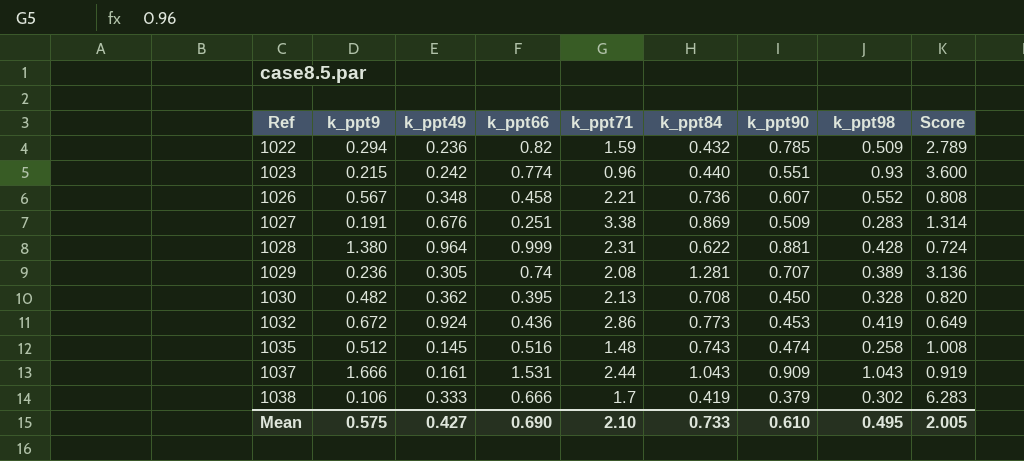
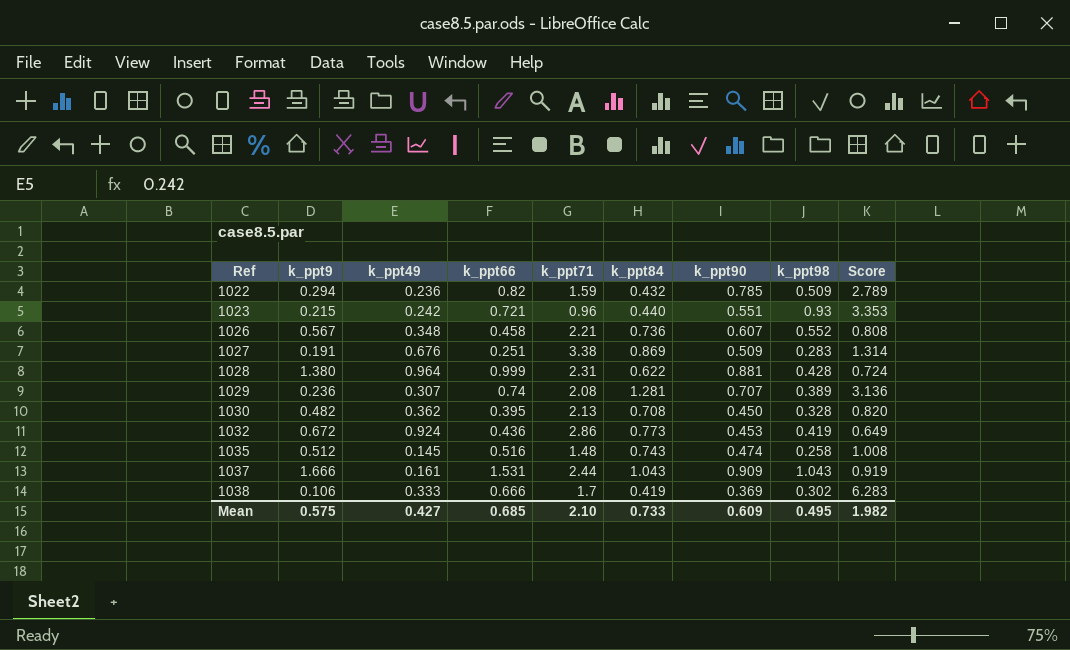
1023 | k_ppt66: 0.774 -> 0.721
1023 | Score: 3.600 -> 3.353
1029 | k_ppt49: 0.305 -> 0.307
1038 | k_ppt90: 0.379 -> 0.369
Mean | k_ppt66: 0.690 -> 0.685
Mean | k_ppt90: 0.610 -> 0.609
Mean | Score: 2.005 -> 1.982

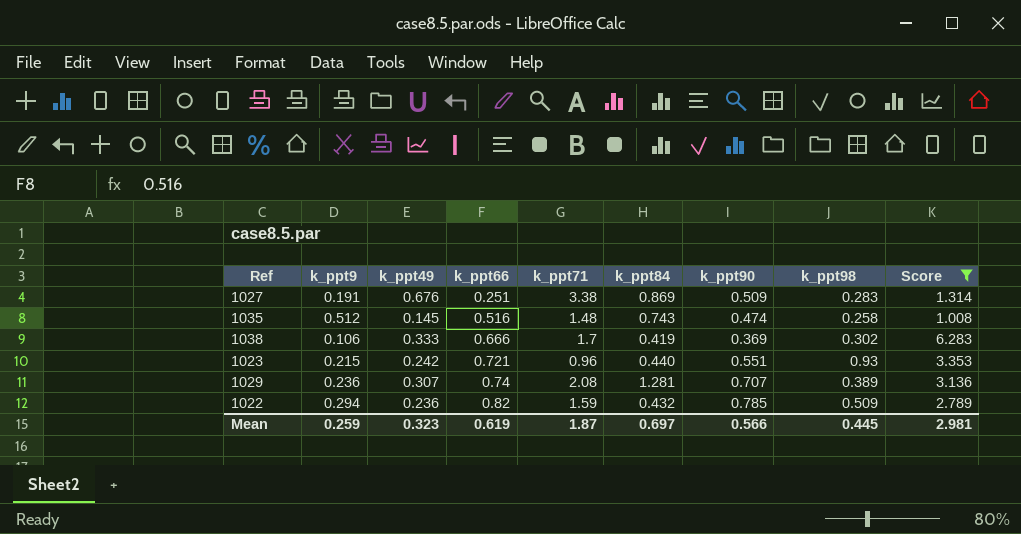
filter: none -> Score >= 1.008
row order: Ref ascending -> k_ppt66 ascending
Mean | k_ppt9: 0.575 -> 0.259
Mean | k_ppt49: 0.427 -> 0.323
Mean | k_ppt66: 0.685 -> 0.619
Mean | k_ppt71: 2.10 -> 1.87
Mean | k_ppt84: 0.733 -> 0.697
Mean | k_ppt90: 0.609 -> 0.566
Mean | k_ppt98: 0.495 -> 0.445
Mean | Score: 1.982 -> 2.981

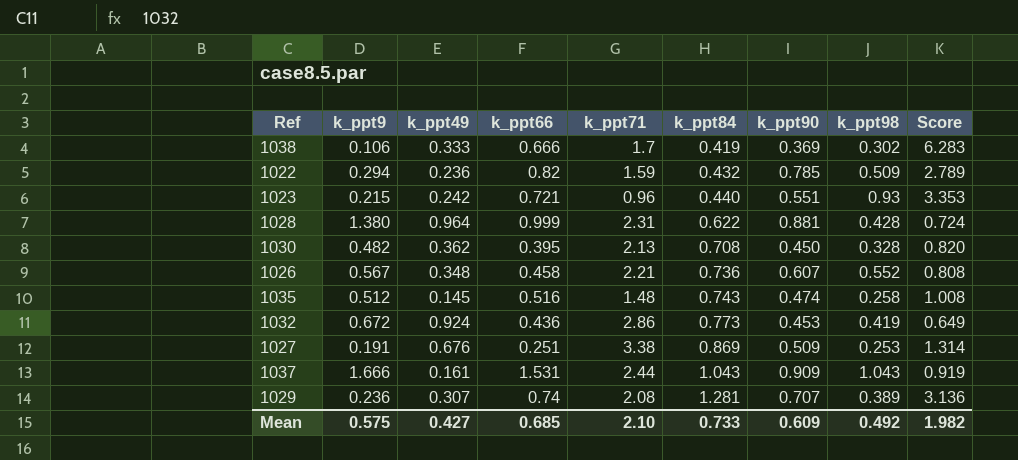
filter: Score >= 1.008 -> none
row order: k_ppt66 ascending -> k_ppt84 ascending
1027 | k_ppt98: 0.283 -> 0.253
Mean | k_ppt9: 0.259 -> 0.575
Mean | k_ppt49: 0.323 -> 0.427
Mean | k_ppt66: 0.619 -> 0.685
Mean | k_ppt71: 1.87 -> 2.10
Mean | k_ppt84: 0.697 -> 0.733
Mean | k_ppt90: 0.566 -> 0.609
Mean | k_ppt98: 0.445 -> 0.492
Mean | Score: 2.981 -> 1.982

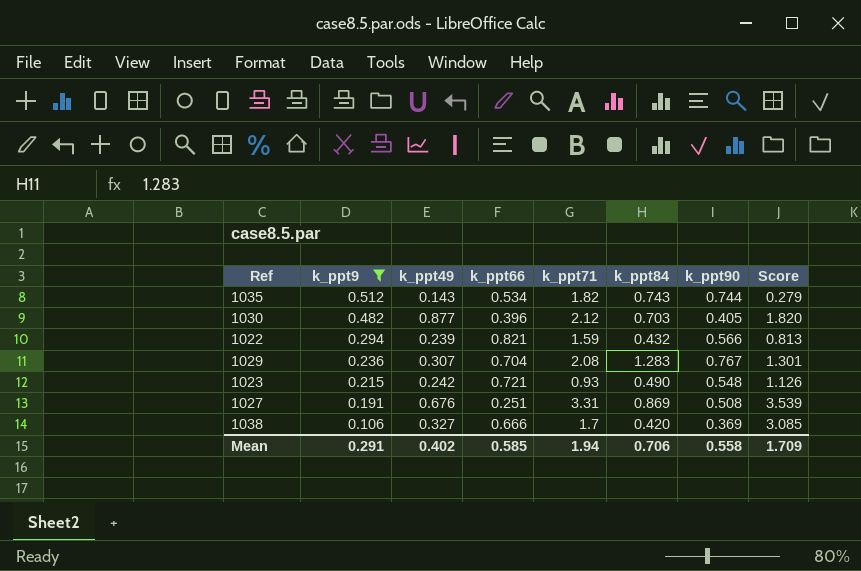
filter: none -> k_ppt9 <= 0.512
row order: k_ppt84 ascending -> k_ppt9 descending
column k_ppt98 | position: 8 -> none
column Score | formula: [k_ppt66] / [k_ppt9] -> [k_ppt49] / [k_ppt9]
1035 | k_ppt49: 0.145 -> 0.143
1035 | k_ppt66: 0.516 -> 0.534
1035 | k_ppt71: 1.48 -> 1.82
1035 | k_ppt90: 0.474 -> 0.744
1030 | k_ppt49: 0.362 -> 0.877
1030 | k_ppt66: 0.395 -> 0.396
1030 | k_ppt71: 2.13 -> 2.12
1030 | k_ppt84: 0.708 -> 0.703
1030 | k_ppt90: 0.450 -> 0.405
1022 | k_ppt49: 0.236 -> 0.239
1022 | k_ppt66: 0.82 -> 0.821
1022 | k_ppt90: 0.785 -> 0.566
1029 | k_ppt66: 0.74 -> 0.704
1029 | k_ppt84: 1.281 -> 1.283
1029 | k_ppt90: 0.707 -> 0.767
1023 | k_ppt71: 0.96 -> 0.93
1023 | k_ppt84: 0.440 -> 0.490
1023 | k_ppt90: 0.551 -> 0.548
1027 | k_ppt71: 3.38 -> 3.31
1027 | k_ppt90: 0.509 -> 0.508
1038 | k_ppt49: 0.333 -> 0.327
1038 | k_ppt84: 0.419 -> 0.420
Mean | k_ppt9: 0.575 -> 0.291
Mean | k_ppt49: 0.427 -> 0.402
Mean | k_ppt66: 0.685 -> 0.585
Mean | k_ppt71: 2.10 -> 1.94
Mean | k_ppt84: 0.733 -> 0.706
Mean | k_ppt90: 0.609 -> 0.558
Mean | Score: 1.982 -> 1.709

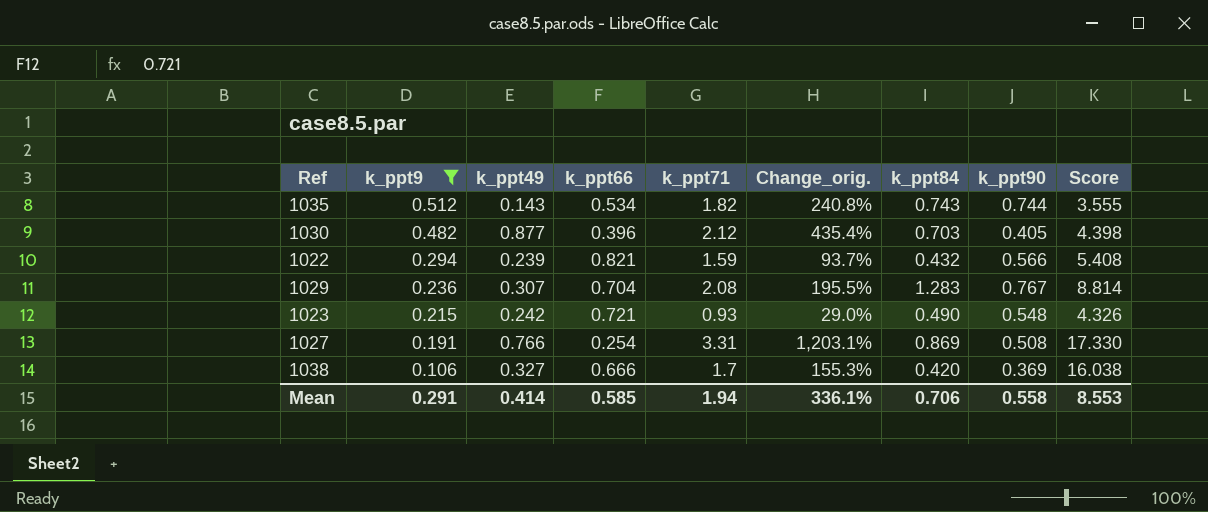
column Change_orig. | formula: none -> ([k_ppt71] - [k_ppt66]) / [k_ppt66]
column Score | formula: [k_ppt49] / [k_ppt9] -> [k_ppt71] / [k_ppt9]
1027 | k_ppt49: 0.676 -> 0.766
1027 | k_ppt66: 0.251 -> 0.254
Mean | k_ppt49: 0.402 -> 0.414
Mean | Score: 1.709 -> 8.553

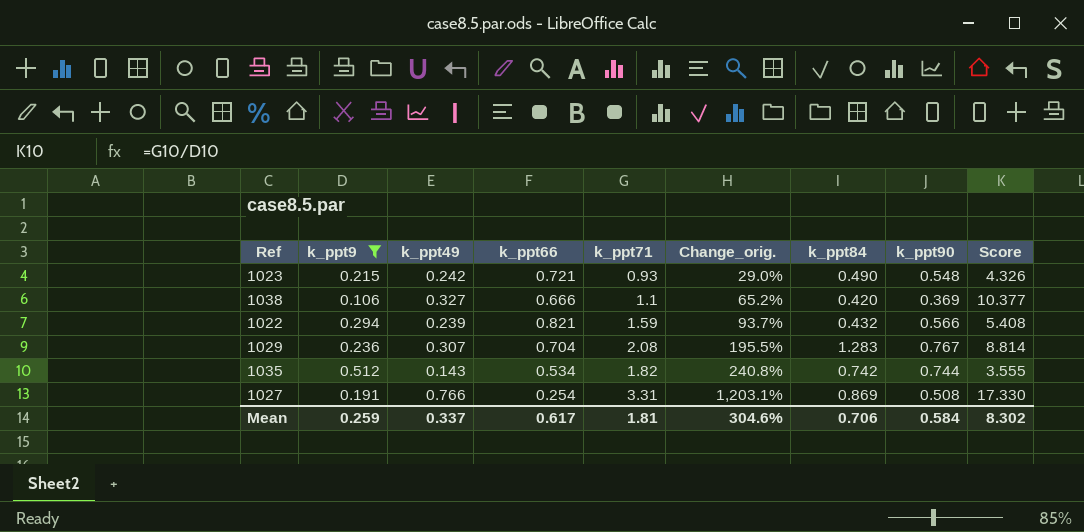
row order: k_ppt9 descending -> Change_orig. ascending
row 1030: 0.482 | 0.877 | 0.396 | 2.12 | 435.4% | 0.703 | 0.405 | 4.398 -> none
1038 | k_ppt71: 1.7 -> 1.1
1038 | Change_orig.: 155.3% -> 65.2%
1038 | Score: 16.038 -> 10.377
1035 | k_ppt84: 0.743 -> 0.742
Mean | k_ppt9: 0.291 -> 0.259
Mean | k_ppt49: 0.414 -> 0.337
Mean | k_ppt66: 0.585 -> 0.617
Mean | k_ppt71: 1.94 -> 1.81
Mean | Change_orig.: 336.1% -> 304.6%
Mean | k_ppt90: 0.558 -> 0.584
Mean | Score: 8.553 -> 8.302

